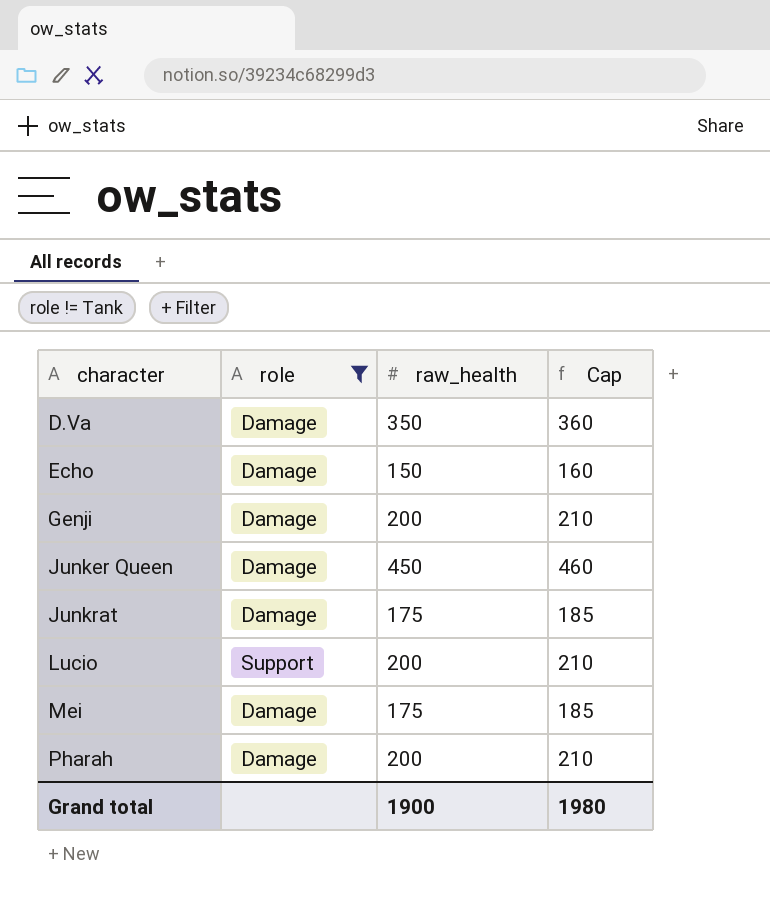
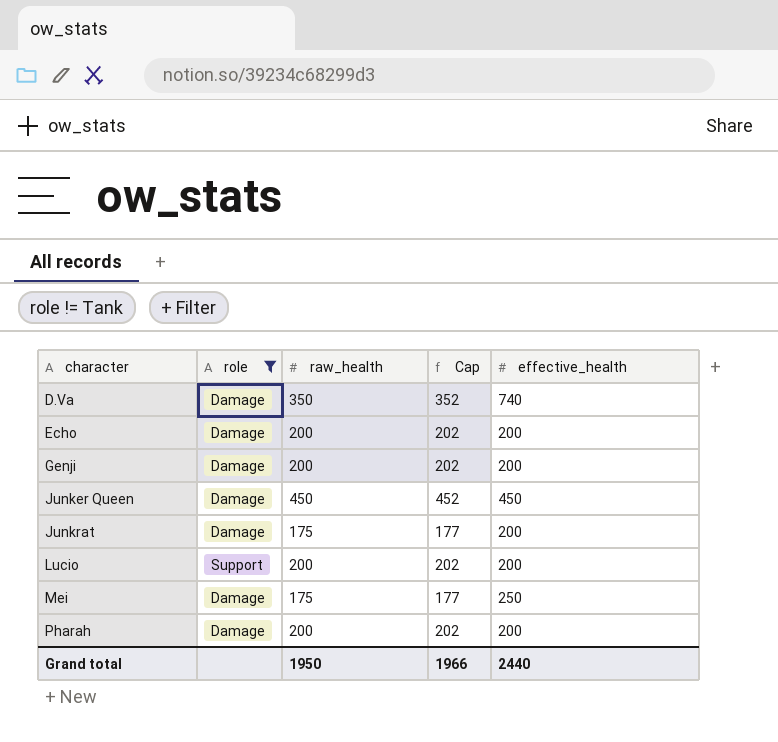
column Cap | formula: [raw_health] + 10 -> [raw_health] + 2
column effective_health | position: none -> 5
Echo | raw_health: 150 -> 200
Grand total | raw_health: 1900 -> 1950
Grand total | Cap: 1980 -> 1966

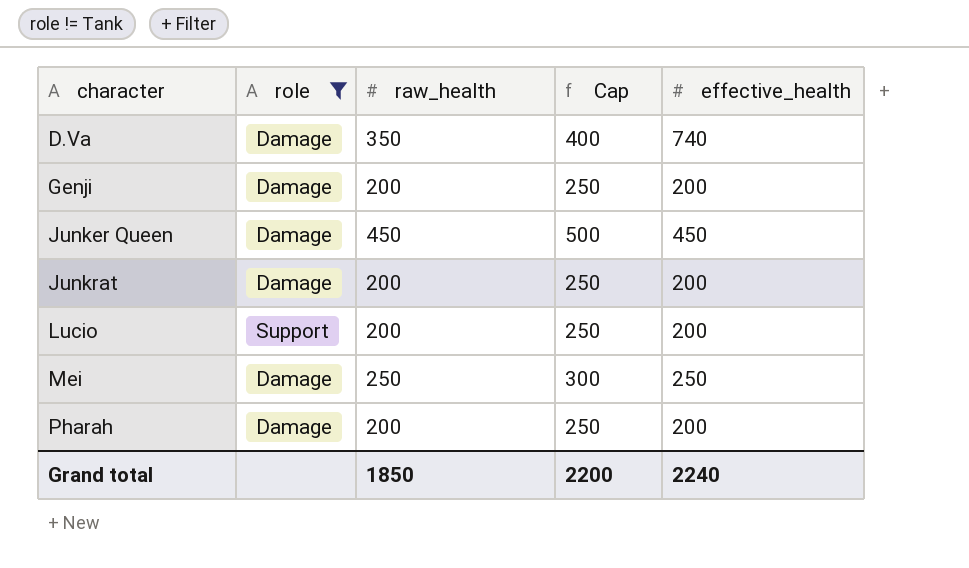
column Cap | formula: [raw_health] + 2 -> [raw_health] + 50
row Echo: Damage | 200 | 202 | 200 -> none
Junkrat | raw_health: 175 -> 200
Mei | raw_health: 175 -> 250
Grand total | raw_health: 1950 -> 1850
Grand total | Cap: 1966 -> 2200
Grand total | effective_health: 2440 -> 2240

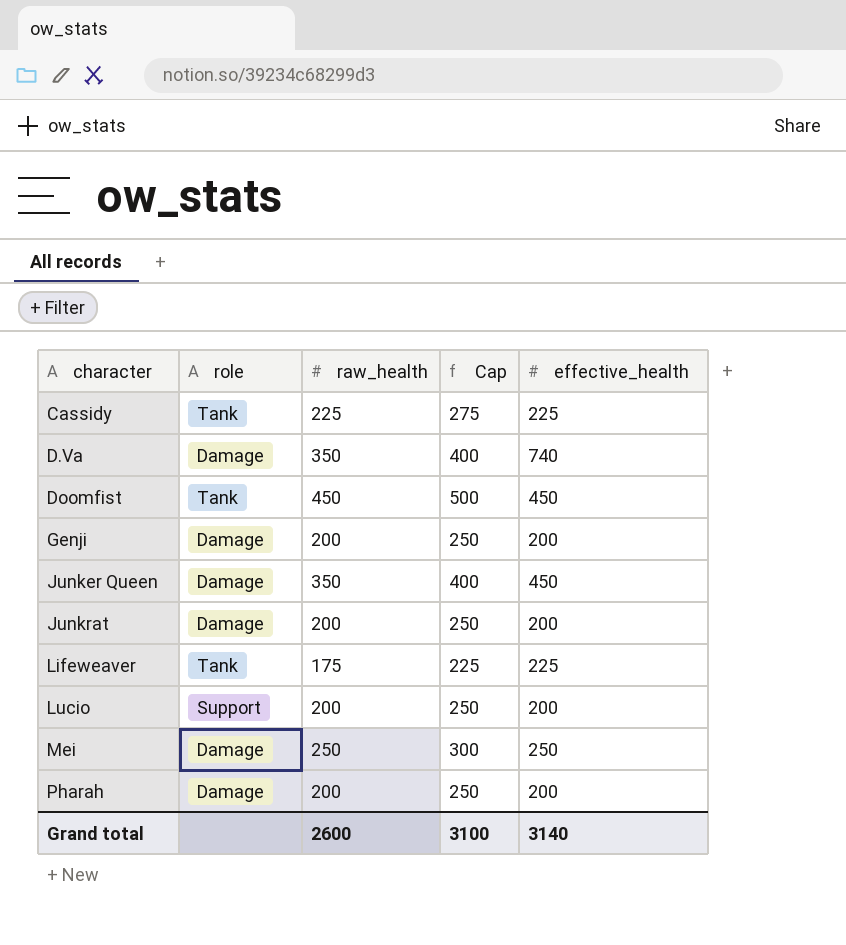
filter: role != Tank -> none
Junker Queen | raw_health: 450 -> 350
Junker Queen | Cap: 500 -> 400
Grand total | raw_health: 1850 -> 2600
Grand total | Cap: 2200 -> 3100
Grand total | effective_health: 2240 -> 3140

